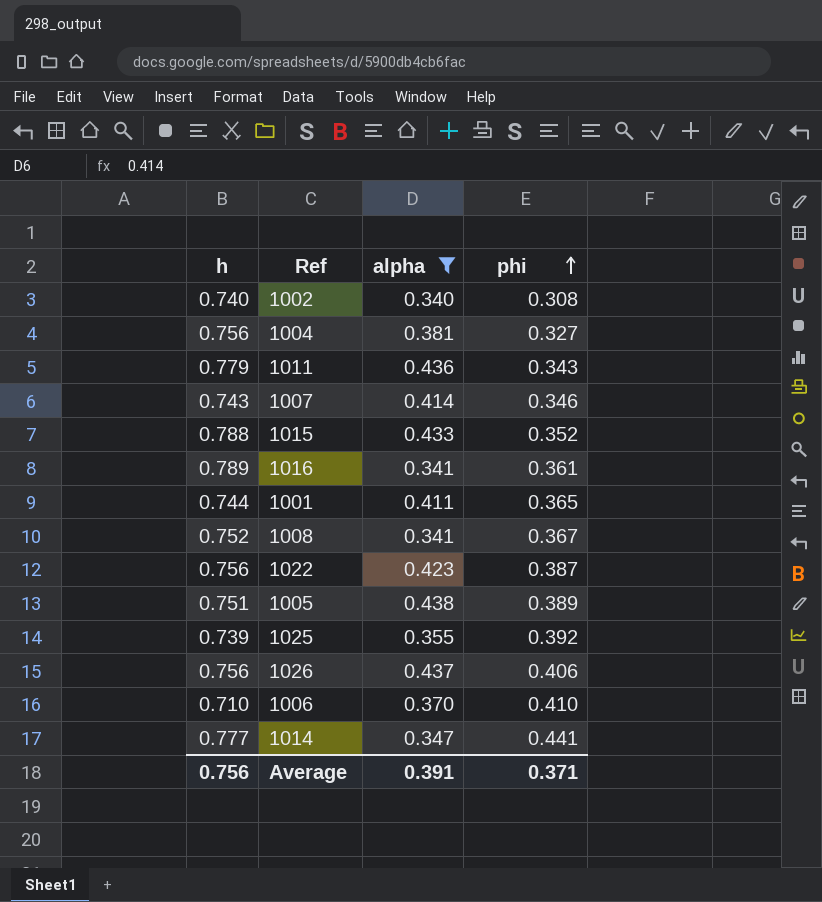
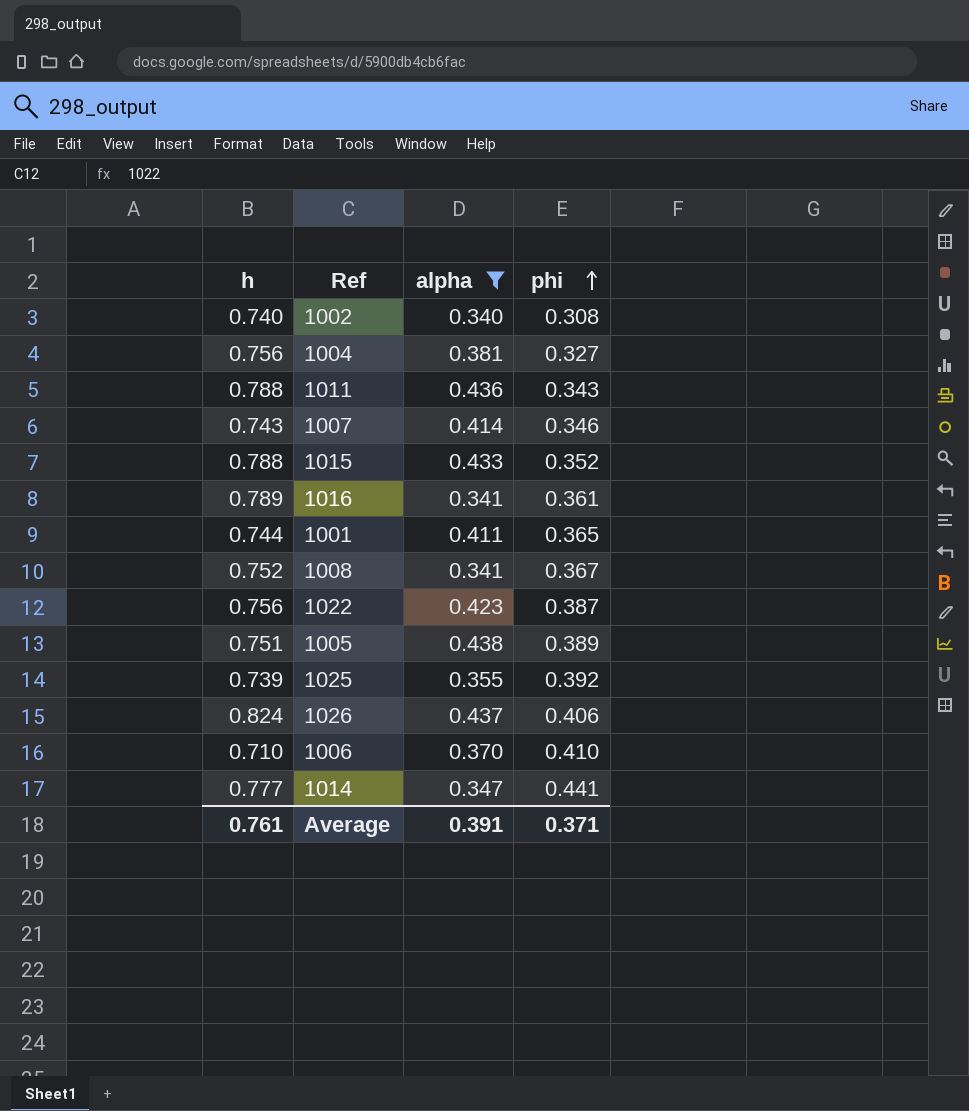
1011 | h: 0.779 -> 0.788
1026 | h: 0.756 -> 0.824
Average | h: 0.756 -> 0.761

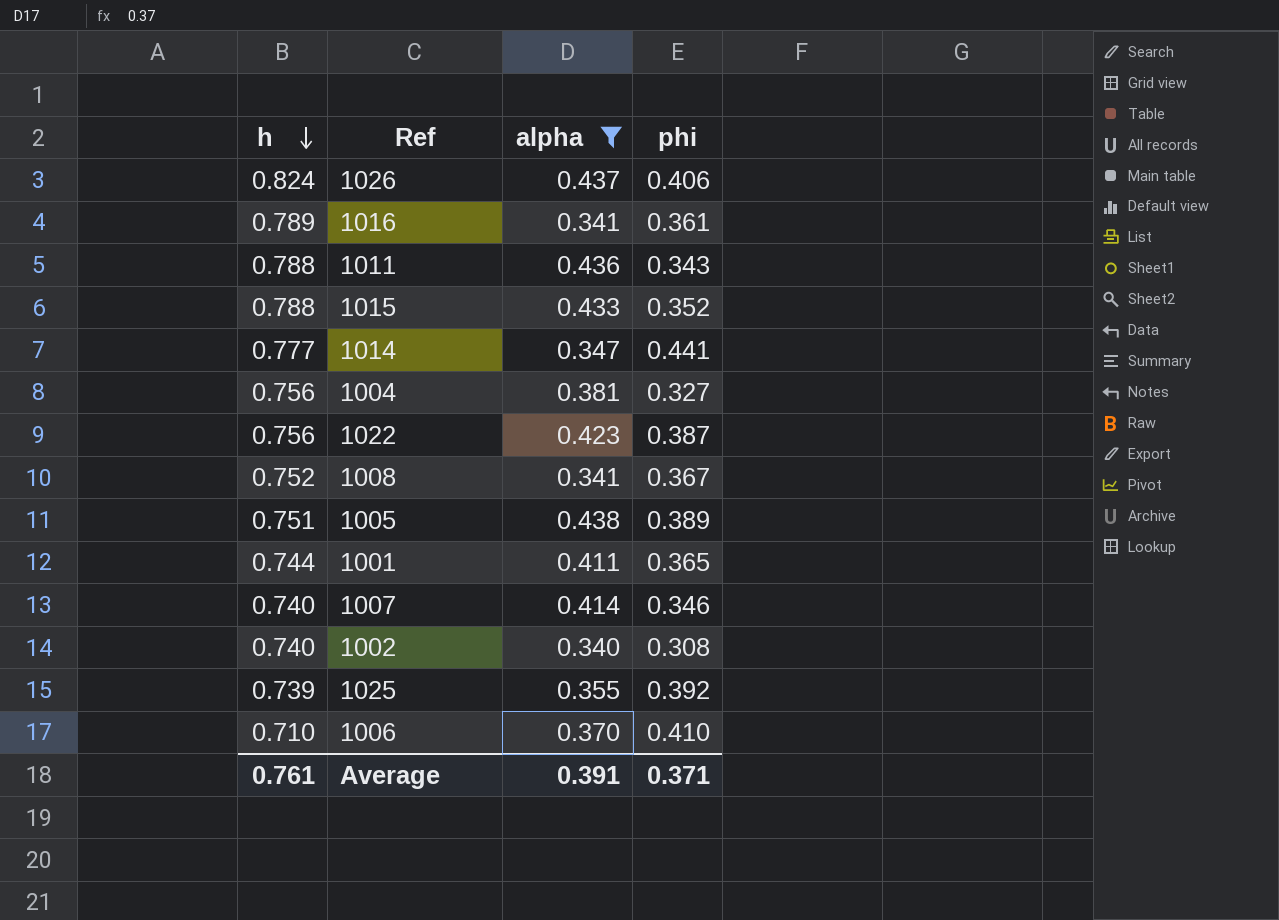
row order: phi ascending -> h descending
1007 | h: 0.743 -> 0.740

